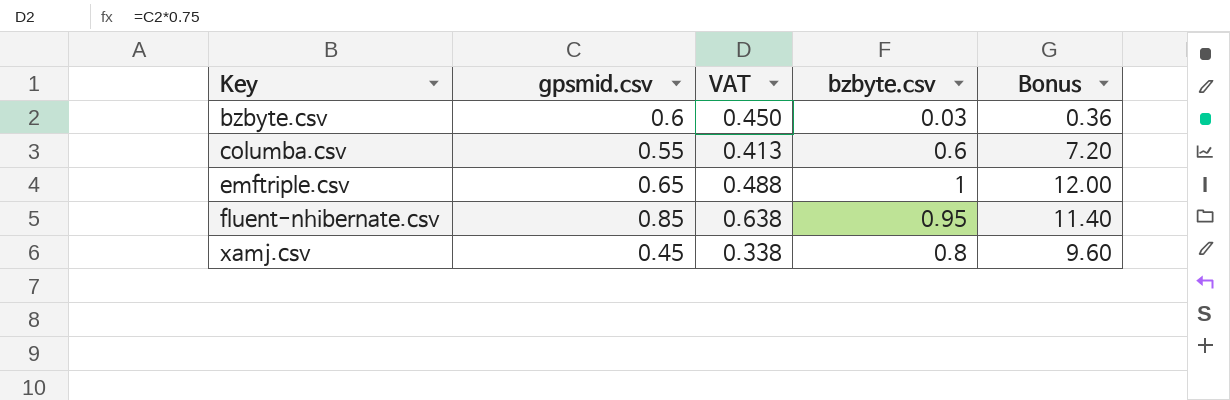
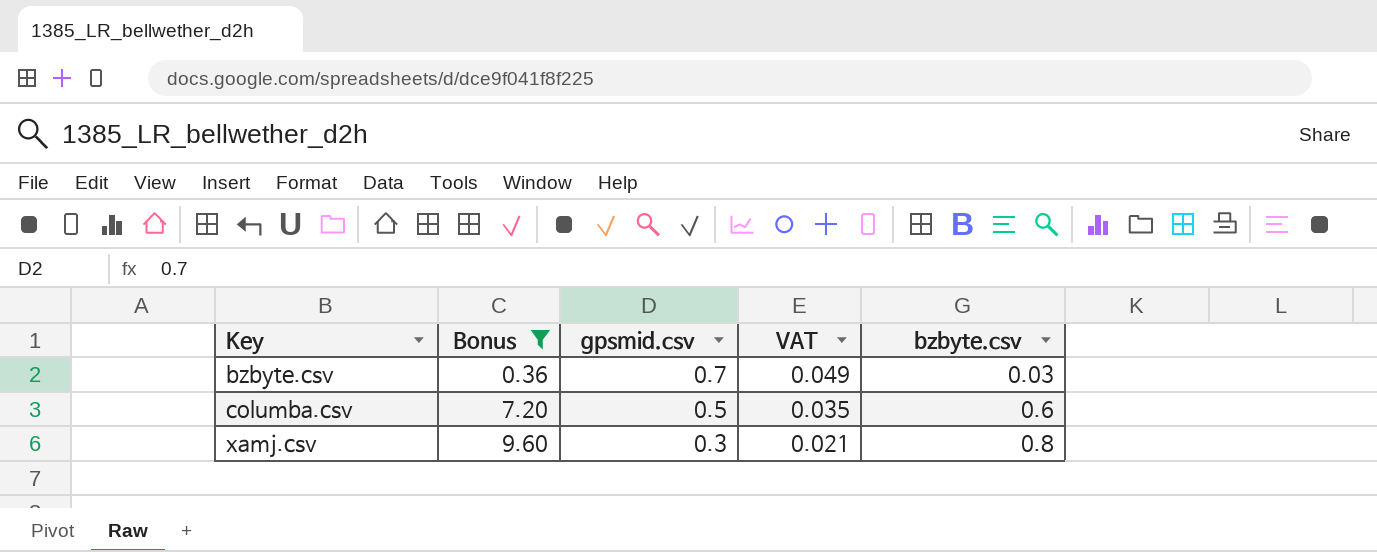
filter: none -> Bonus <= 9.60
column Bonus | position: 5 -> 2
column VAT | formula: [gpsmid.csv] * 0.75 -> [gpsmid.csv] * 0.07
bzbyte.csv | gpsmid.csv: 0.6 -> 0.7
columba.csv | gpsmid.csv: 0.55 -> 0.5
xamj.csv | gpsmid.csv: 0.45 -> 0.3

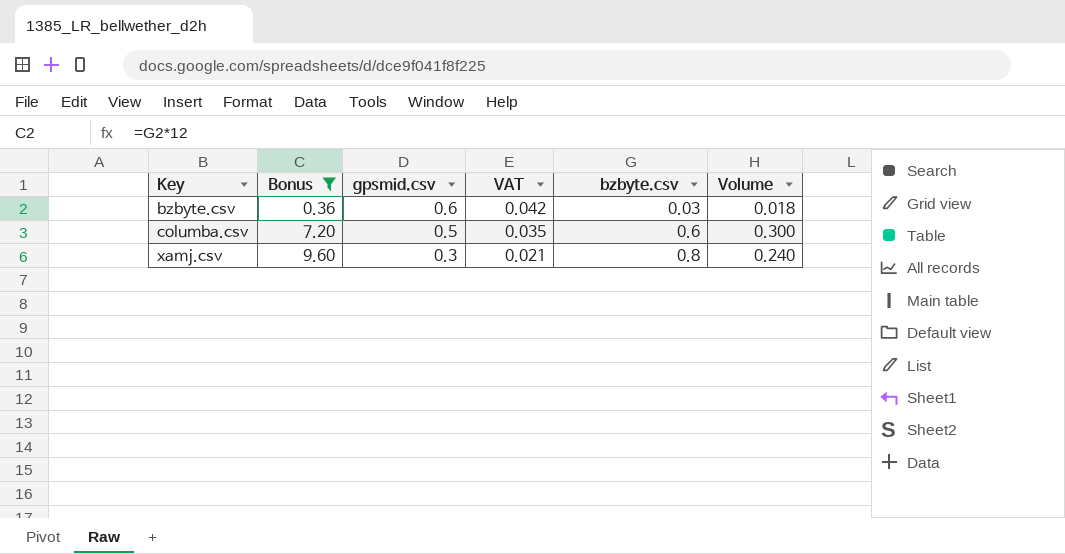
column Volume | formula: none -> [gpsmid.csv] * [bzbyte.csv]
bzbyte.csv | gpsmid.csv: 0.7 -> 0.6
bzbyte.csv | VAT: 0.049 -> 0.042

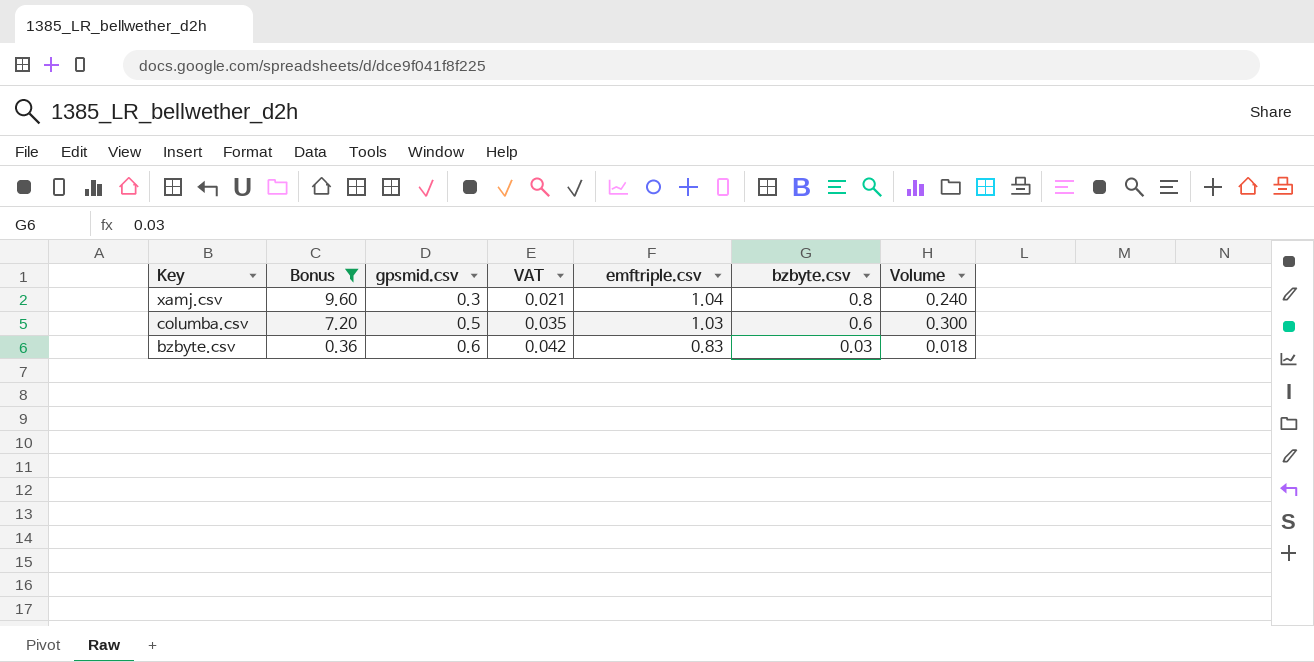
row order: Key ascending -> Key descending
column emftriple.csv | position: none -> 5

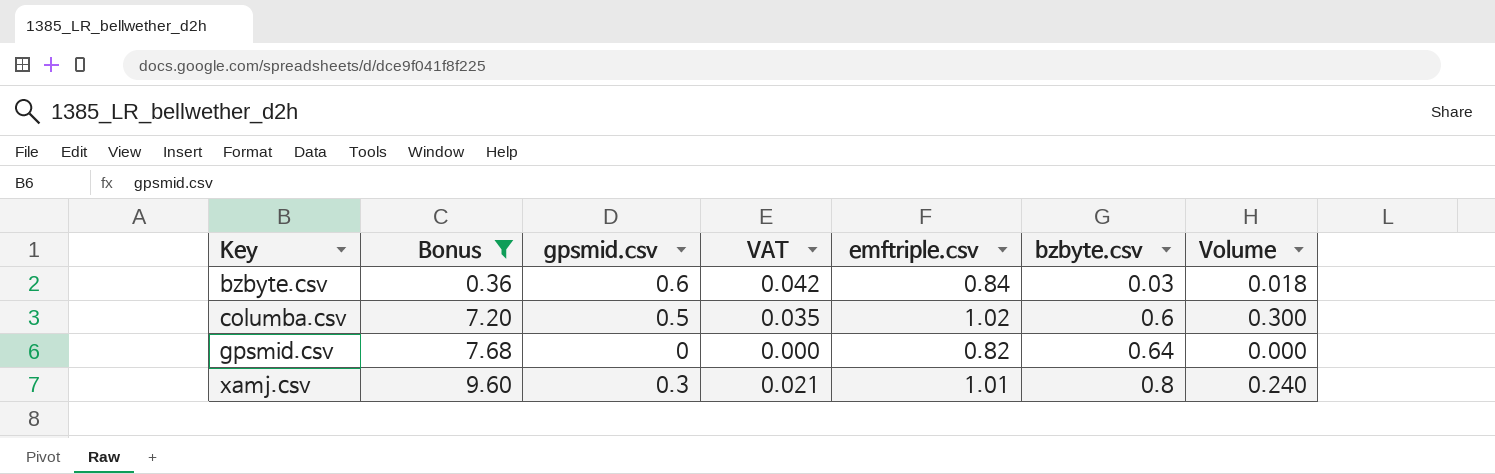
row order: Key descending -> Key ascending
bzbyte.csv | emftriple.csv: 0.83 -> 0.84
columba.csv | emftriple.csv: 1.03 -> 1.02
row gpsmid.csv: none -> 7.68 | 0 | 0.000 | 0.82 | 0.64 | 0.000
xamj.csv | emftriple.csv: 1.04 -> 1.01

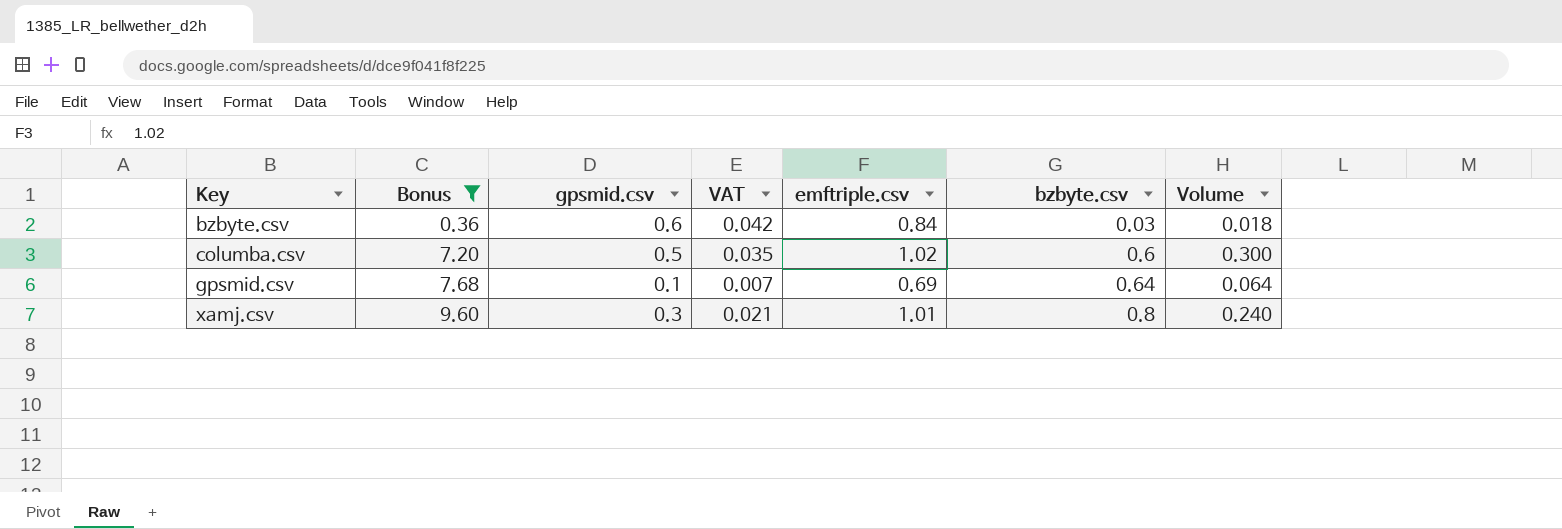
gpsmid.csv | gpsmid.csv: 0 -> 0.1
gpsmid.csv | VAT: 0.000 -> 0.007
gpsmid.csv | emftriple.csv: 0.82 -> 0.69
gpsmid.csv | Volume: 0.000 -> 0.064

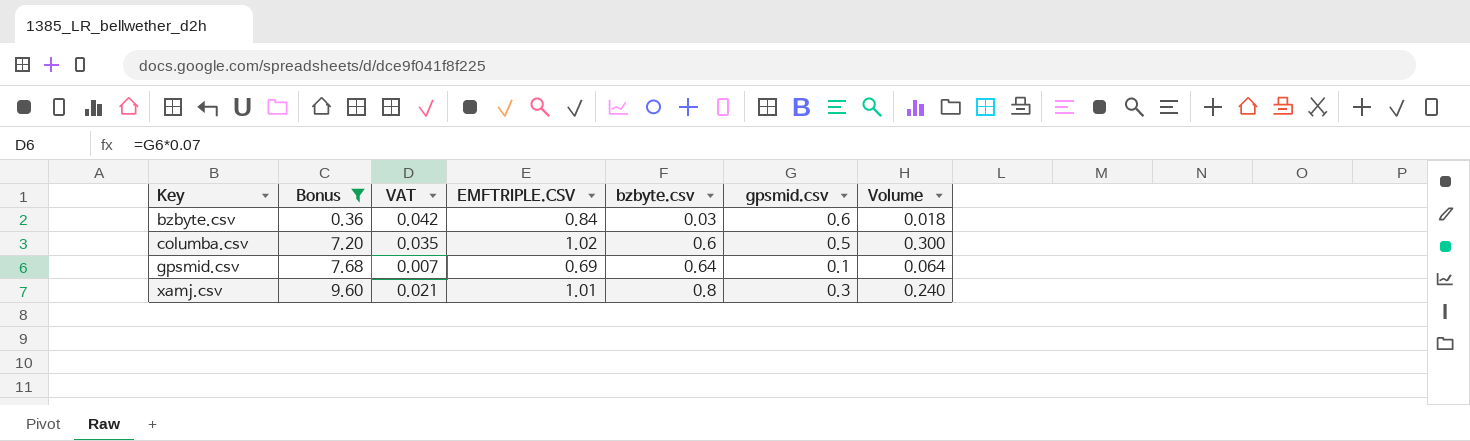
column name: emftriple.csv -> EMFTRIPLE.CSV
column gpsmid.csv | position: 3 -> 6

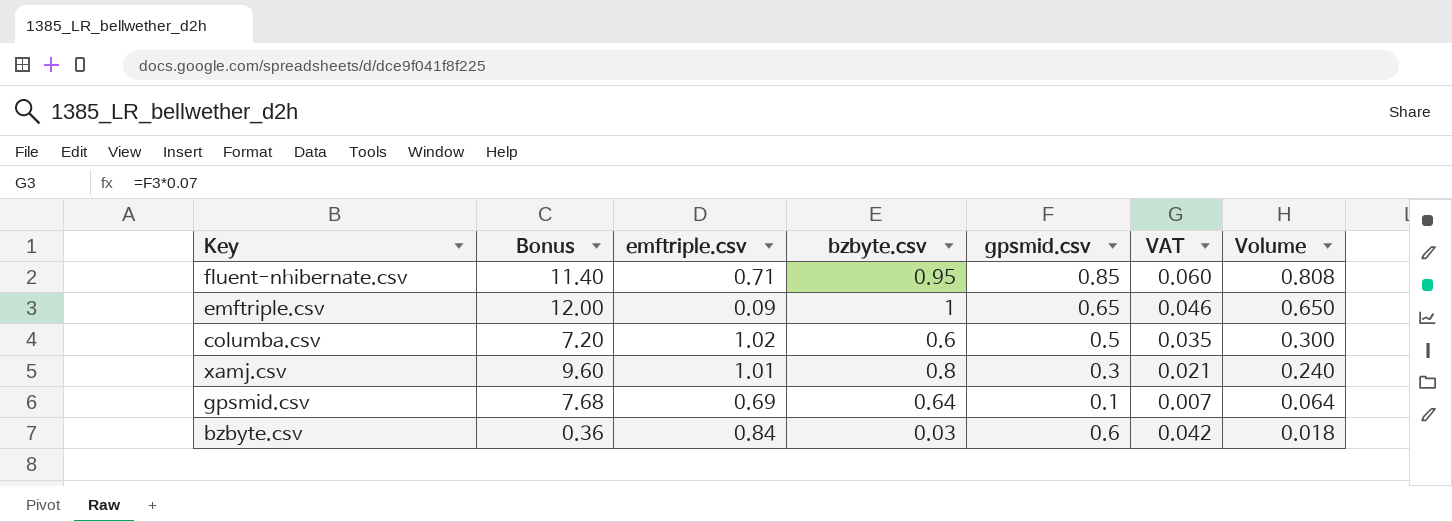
filter: Bonus <= 9.60 -> none
row order: Key ascending -> Volume descending
column name: EMFTRIPLE.CSV -> emftriple.csv
column VAT | position: 3 -> 6

